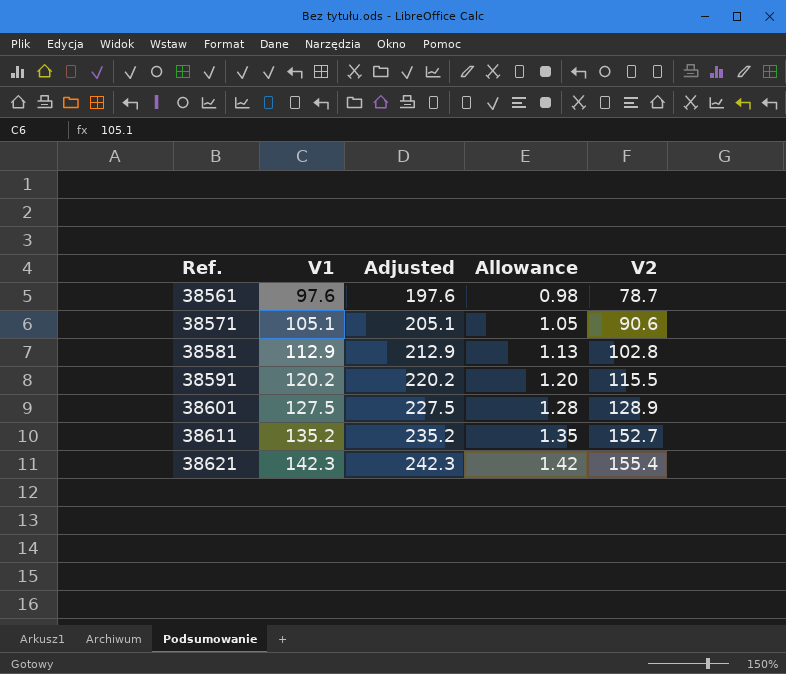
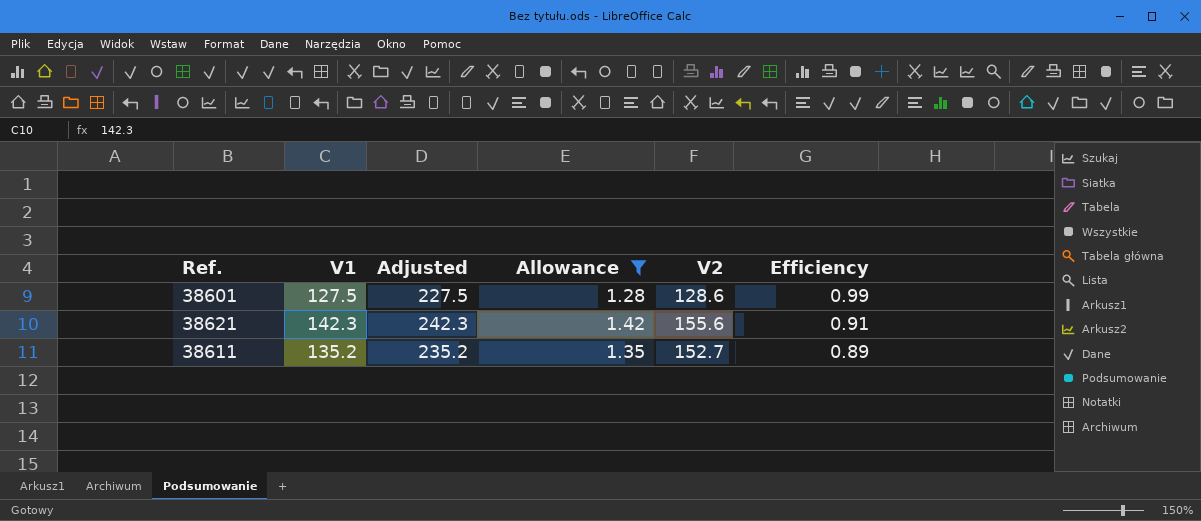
filter: none -> Allowance >= 1.28
row order: Ref. ascending -> Efficiency descending
column Efficiency | formula: none -> [V1] / [V2]
38601 | V2: 128.9 -> 128.6
38621 | V2: 155.4 -> 155.6

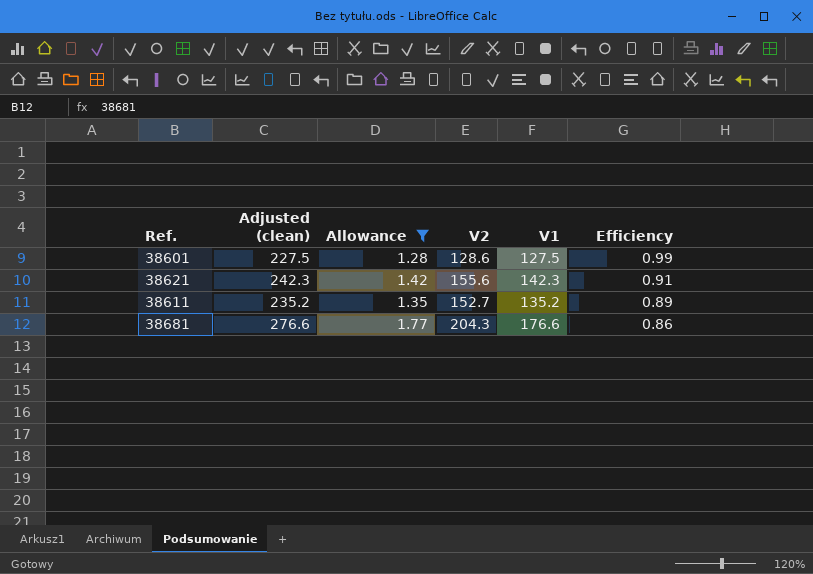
column name: Adjusted -> Adjusted (clean)
column V1 | position: 2 -> 5
row 38681: none -> 276.6 | 1.77 | 204.3 | 176.6 | 0.86

